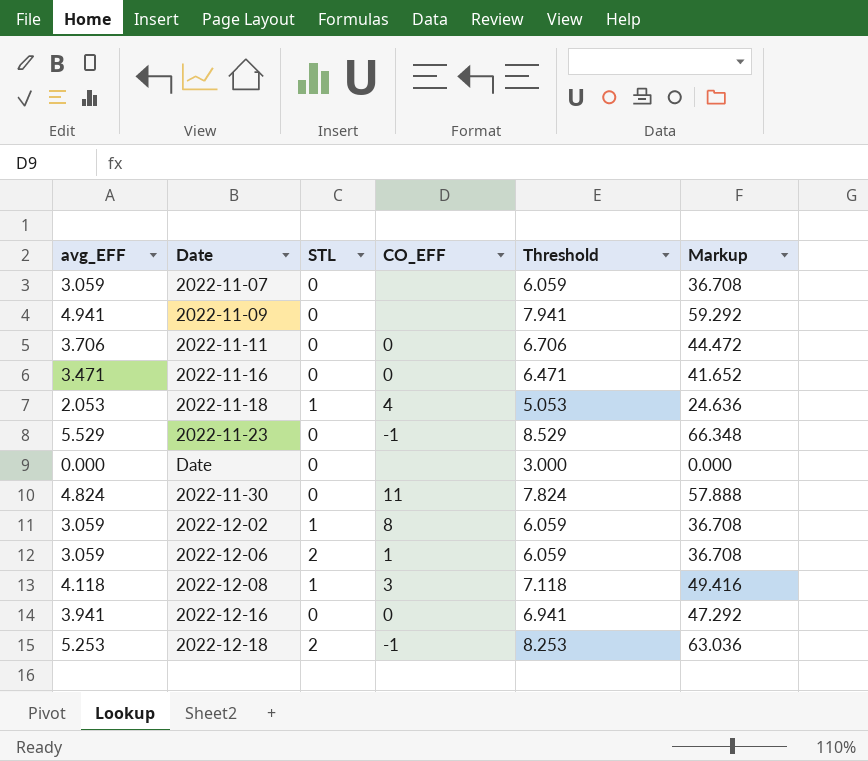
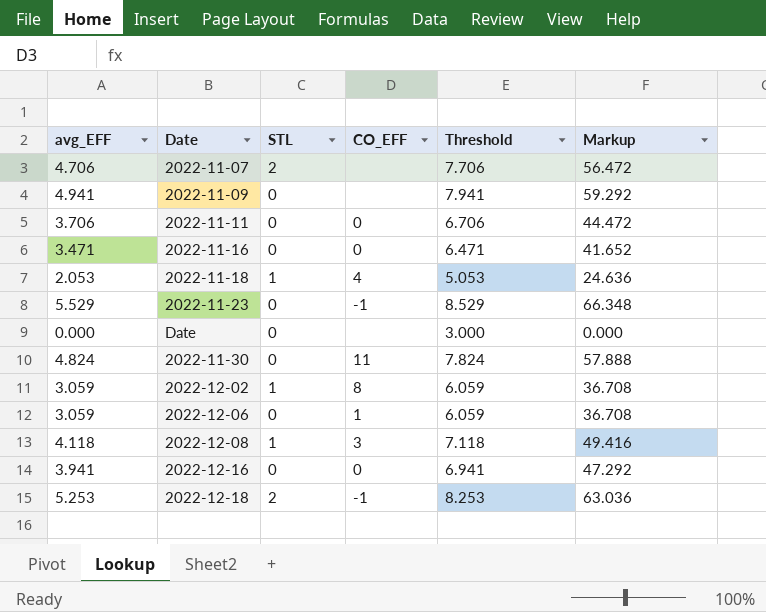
2022-11-07 | avg_EFF: 3.059 -> 4.706
2022-11-07 | STL: 0 -> 2
2022-11-07 | Threshold: 6.059 -> 7.706
2022-11-07 | Markup: 36.708 -> 56.472
2022-12-06 | STL: 2 -> 0

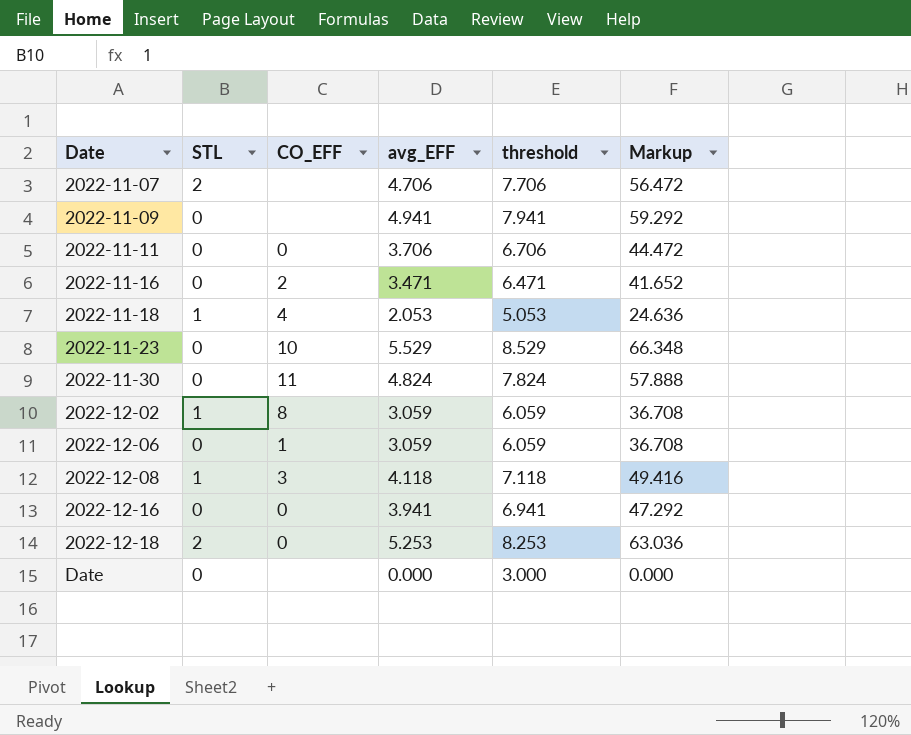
row order: none -> Date ascending
column avg_EFF | position: 1 -> 4
column name: Threshold -> threshold
2022-11-16 | CO_EFF: 0 -> 2
2022-11-23 | CO_EFF: -1 -> 10
2022-12-18 | CO_EFF: -1 -> 0

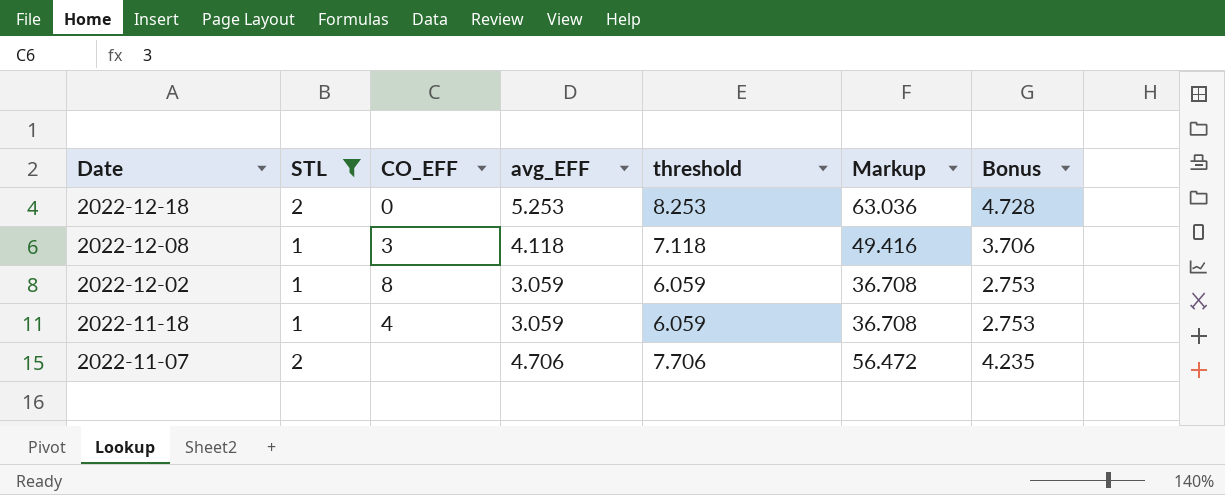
filter: none -> STL != 0
row order: Date ascending -> Date descending
column Bonus | formula: none -> [avg_EFF] * 0.9
2022-11-18 | avg_EFF: 2.053 -> 3.059
2022-11-18 | threshold: 5.053 -> 6.059
2022-11-18 | Markup: 24.636 -> 36.708

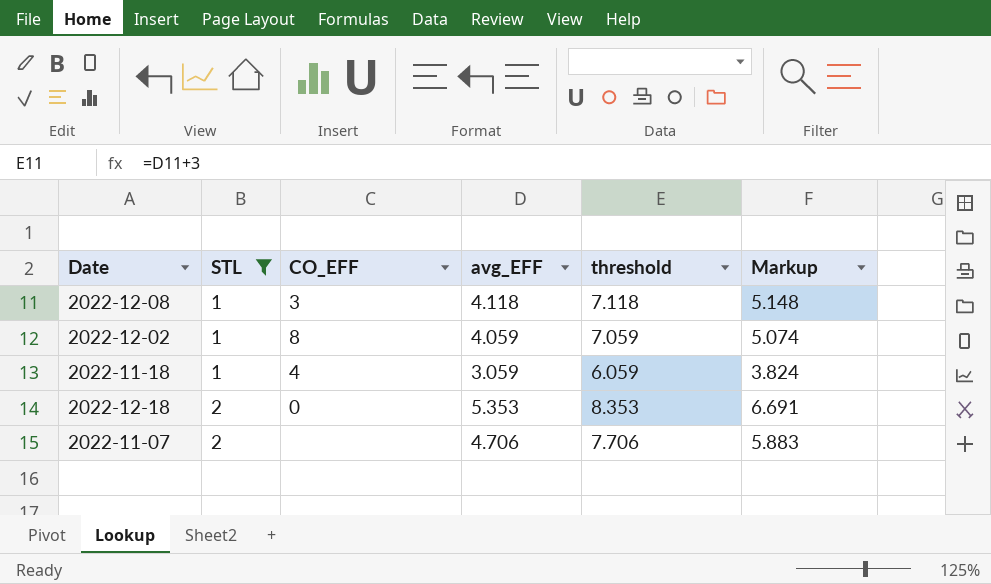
row order: Date descending -> STL ascending
column Bonus | formula: [avg_EFF] * 0.9 -> none
column Markup | formula: [avg_EFF] * 12 -> [avg_EFF] * 1.25
2022-12-02 | avg_EFF: 3.059 -> 4.059
2022-12-02 | threshold: 6.059 -> 7.059
2022-12-18 | avg_EFF: 5.253 -> 5.353
2022-12-18 | threshold: 8.253 -> 8.353

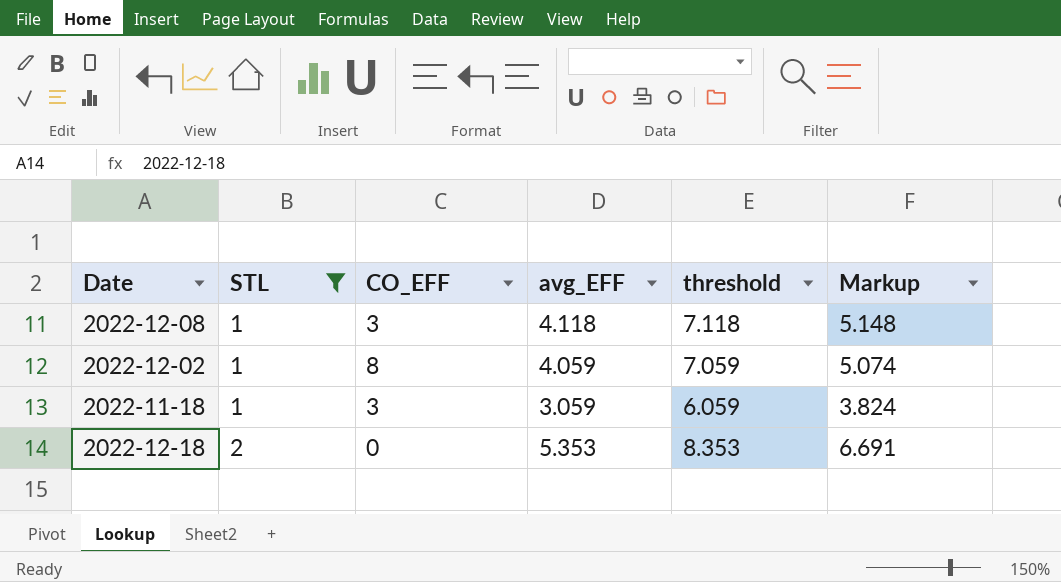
row 2022-11-07: 2 | none | 4.706 | 7.706 | 5.883 -> none
2022-11-18 | CO_EFF: 4 -> 3

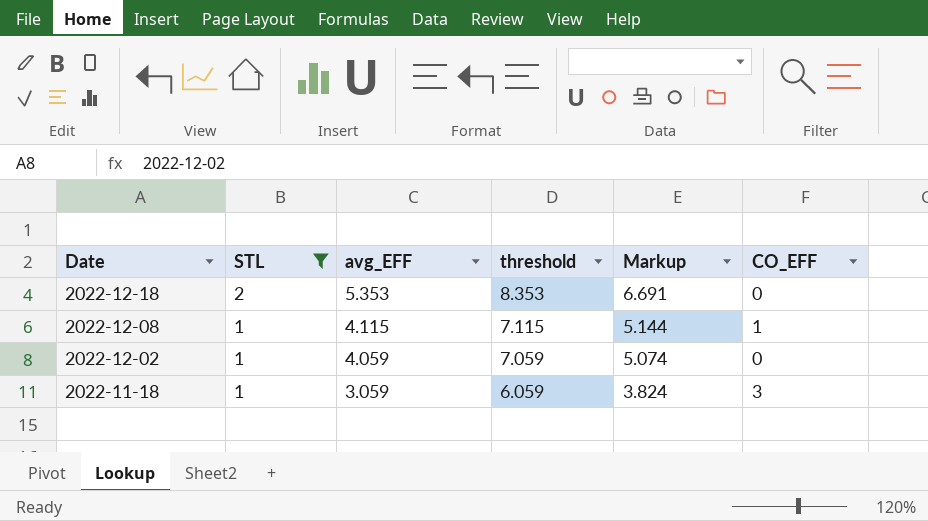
row order: STL ascending -> Date descending
column CO_EFF | position: 3 -> 6
2022-12-08 | avg_EFF: 4.118 -> 4.115
2022-12-08 | threshold: 7.118 -> 7.115
2022-12-08 | Markup: 5.148 -> 5.144
2022-12-08 | CO_EFF: 3 -> 1
2022-12-02 | CO_EFF: 8 -> 0

